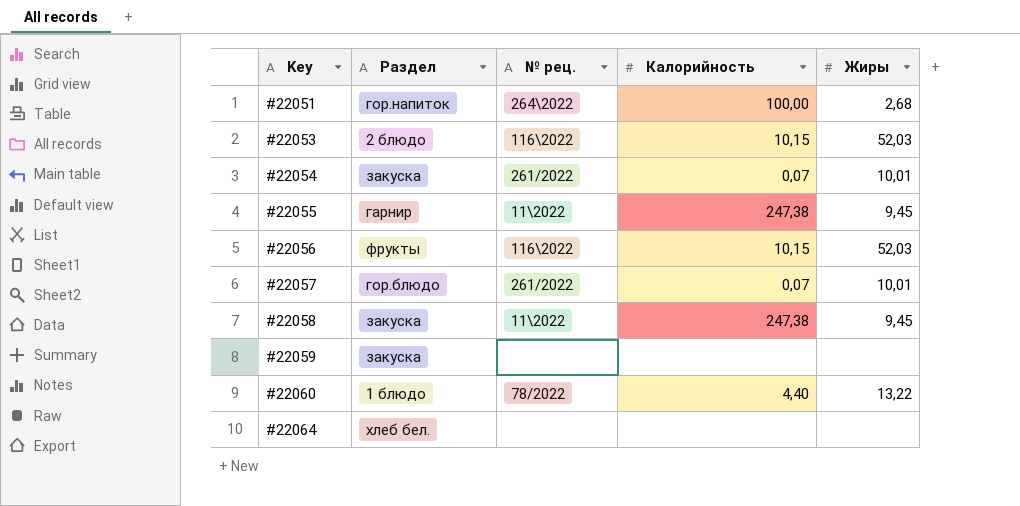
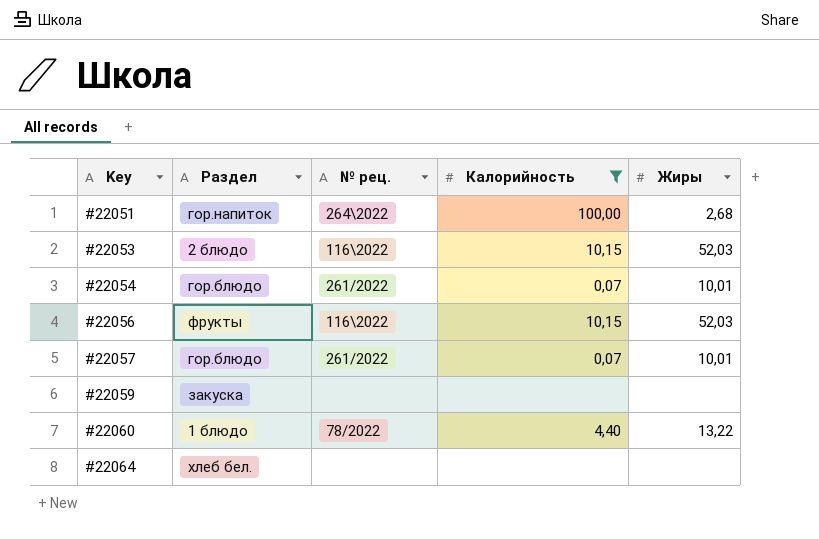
filter: none -> Калорийность != 247,38
#22054 | Раздел: закуска -> гор.блюдо

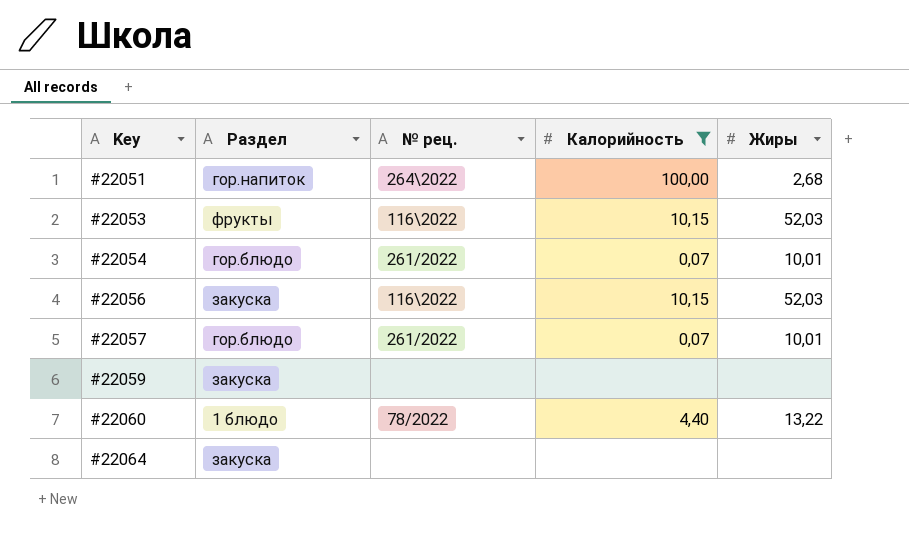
#22053 | Раздел: 2 блюдо -> фрукты
#22056 | Раздел: фрукты -> закуска
#22064 | Раздел: хлеб бел. -> закуска

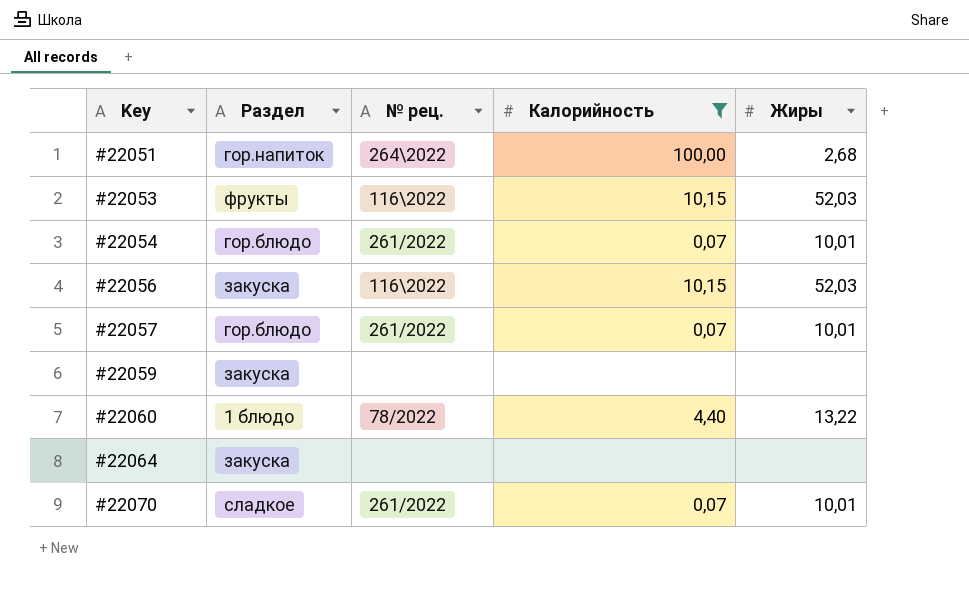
row #22070: none -> сладкое | 261/2022 | 0,07 | 10,01

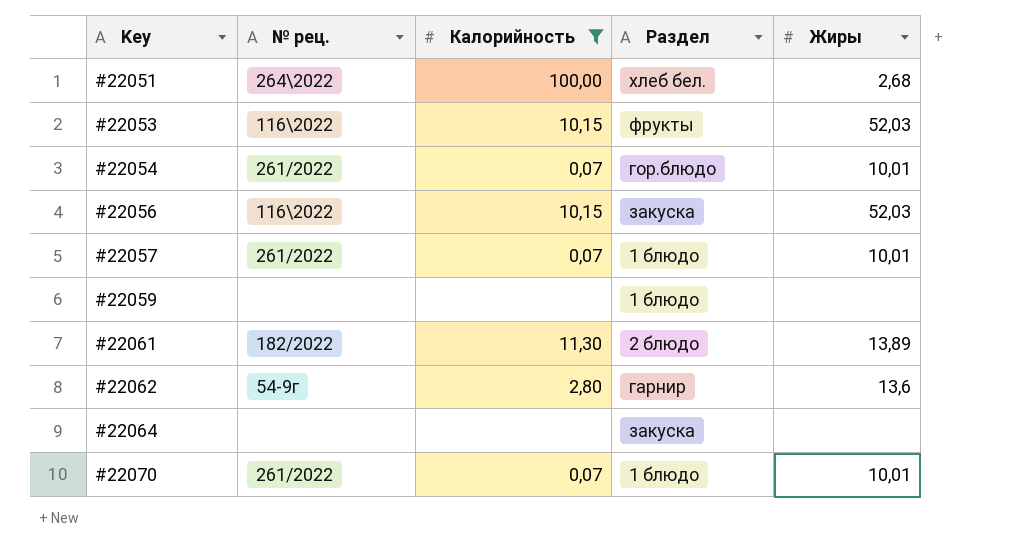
column Раздел | position: 2 -> 4
row #22060: 1 блюдо | 78/2022 | 4,40 | 13,22 -> none
#22051 | Раздел: гор.напиток -> хлеб бел.
#22057 | Раздел: гор.блюдо -> 1 блюдо
#22059 | Раздел: закуска -> 1 блюдо
row #22061: none -> 182/2022 | 11,30 | 2 блюдо | 13,89
row #22062: none -> 54-9г | 2,80 | гарнир | 13,6
#22070 | Раздел: сладкое -> 1 блюдо

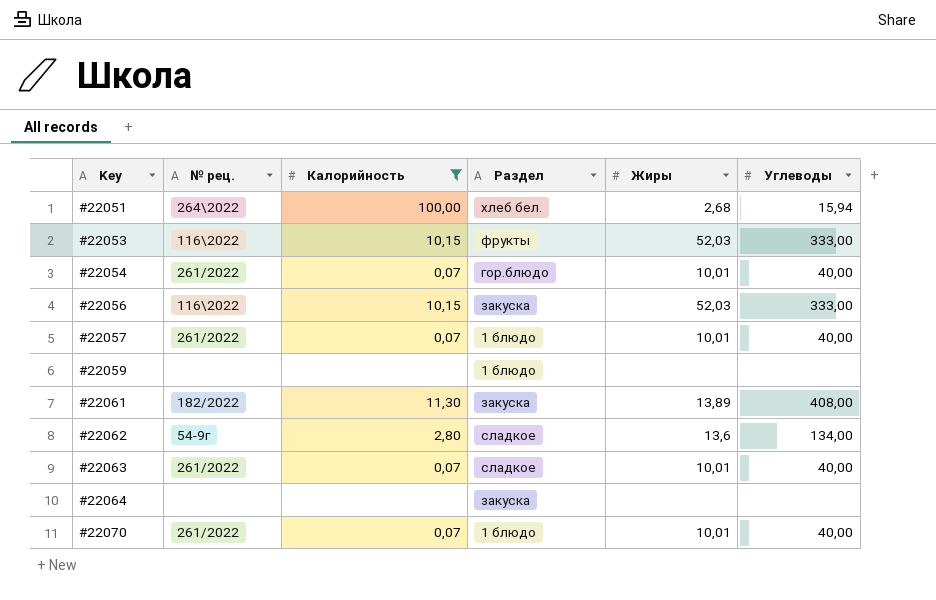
column Углеводы | position: none -> 6
#22061 | Раздел: 2 блюдо -> закуска
#22062 | Раздел: гарнир -> сладкое
row #22063: none -> 261/2022 | 0,07 | сладкое | 10,01 | 40,00

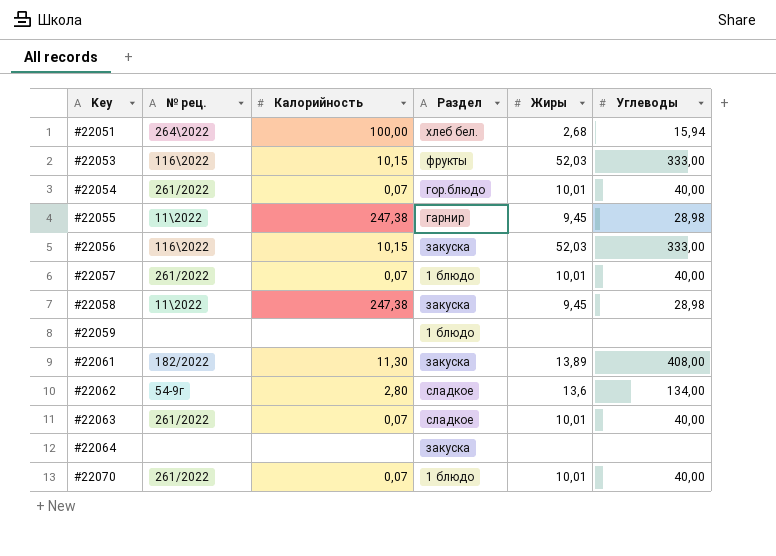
filter: Калорийность != 247,38 -> none

